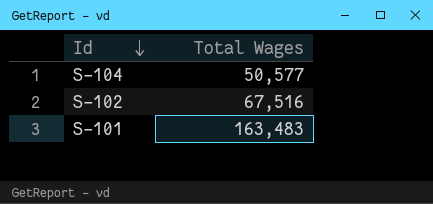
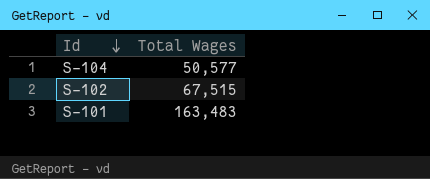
S-102 | Total Wages: 67,516 -> 67,515

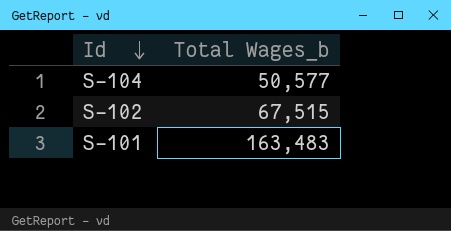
column name: Total Wages -> Total Wages_b

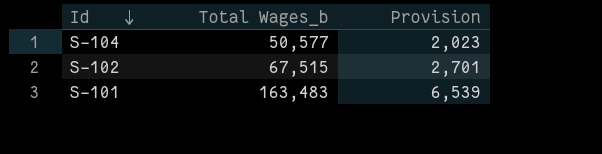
column Provision | formula: none -> [Total Wages_b] * 0.04

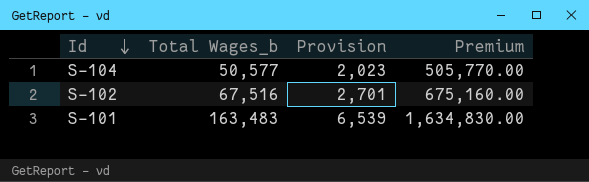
column Premium | formula: none -> [Total Wages_b] * 10
S-102 | Total Wages_b: 67,515 -> 67,516

